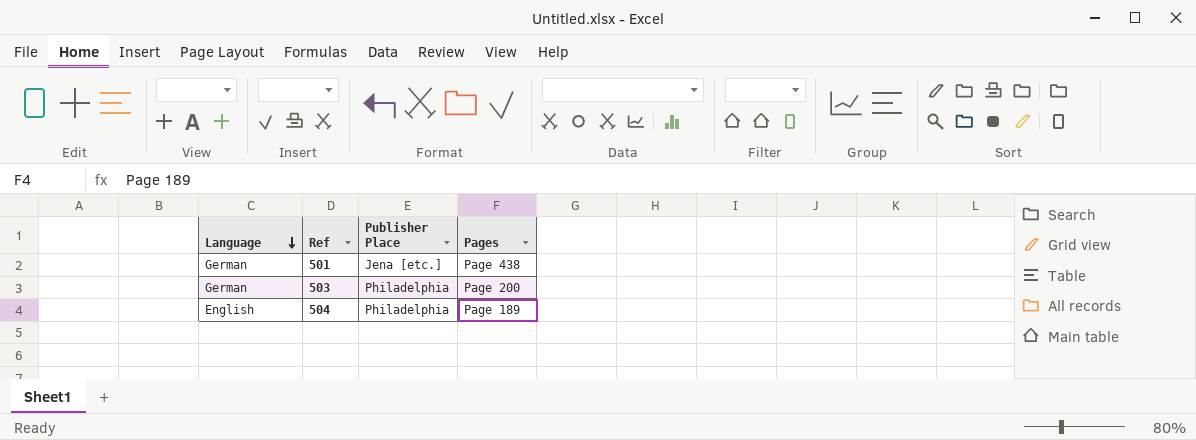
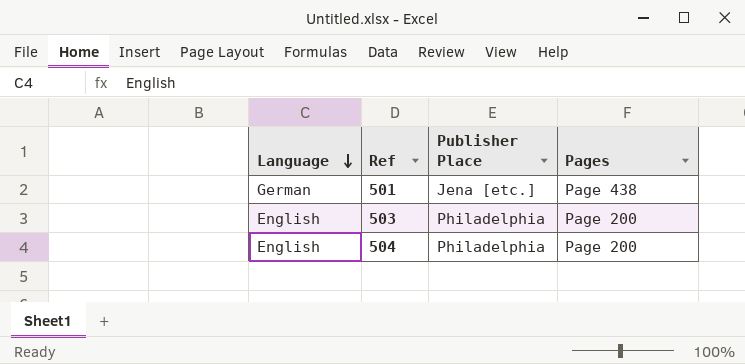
503 | Language: German -> English
504 | Pages: Page 189 -> Page 200

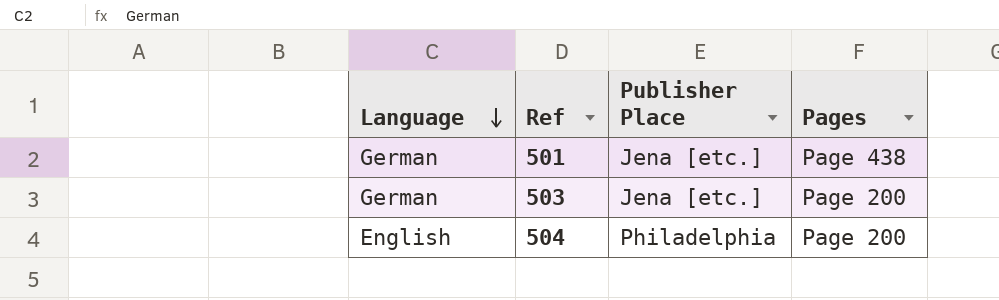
503 | Language: English -> German
503 | Publisher Place: Philadelphia -> Jena [etc.]

